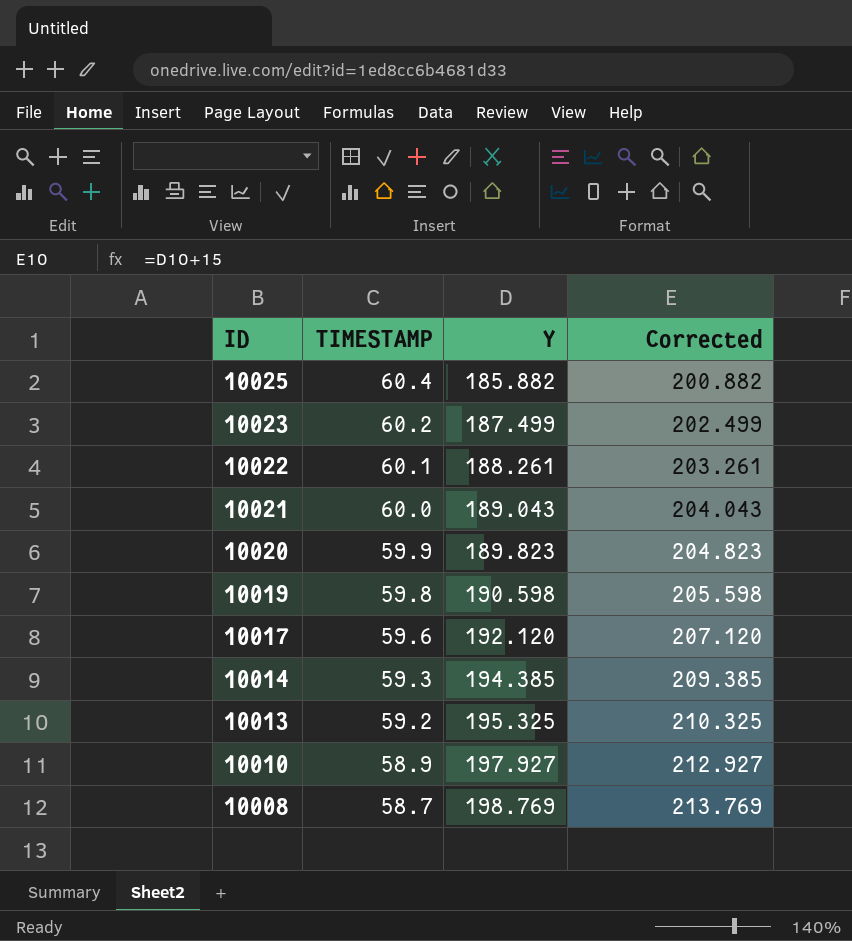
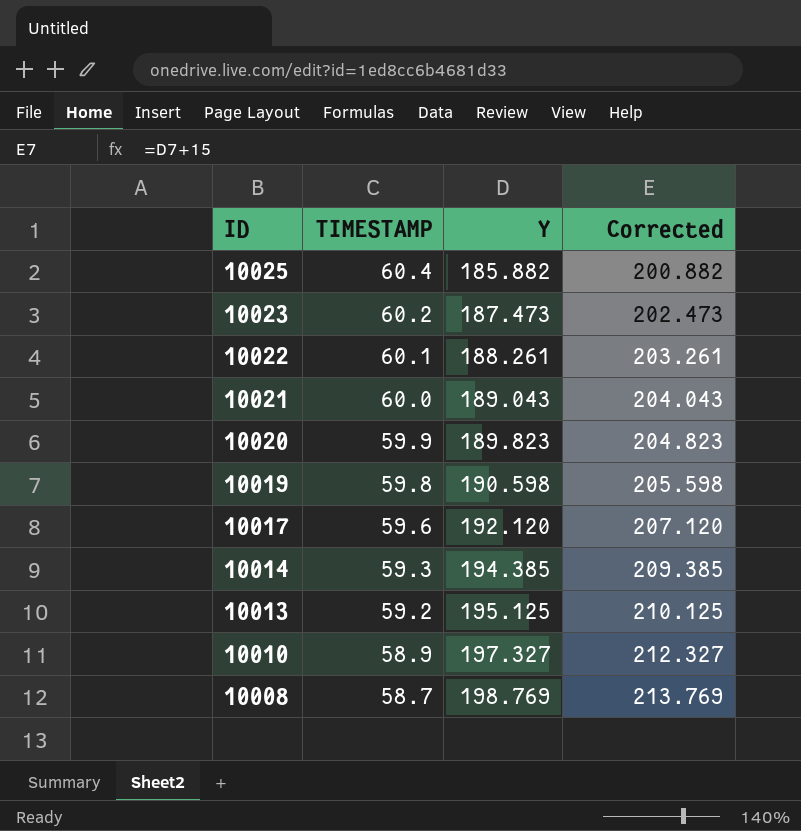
10023 | Y: 187.499 -> 187.473
10023 | Corrected: 202.499 -> 202.473
10013 | Y: 195.325 -> 195.125
10013 | Corrected: 210.325 -> 210.125
10010 | Y: 197.927 -> 197.327
10010 | Corrected: 212.927 -> 212.327

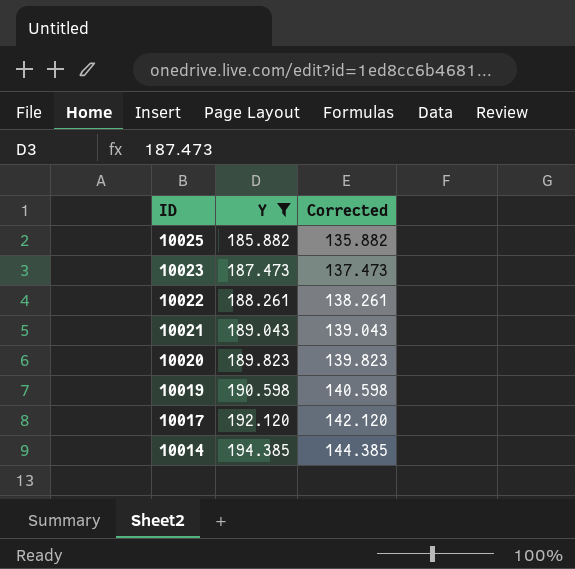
filter: none -> Y <= 194.385
column TIMESTAMP | position: 2 -> none
column Corrected | formula: [Y] + 15 -> [Y] - 50

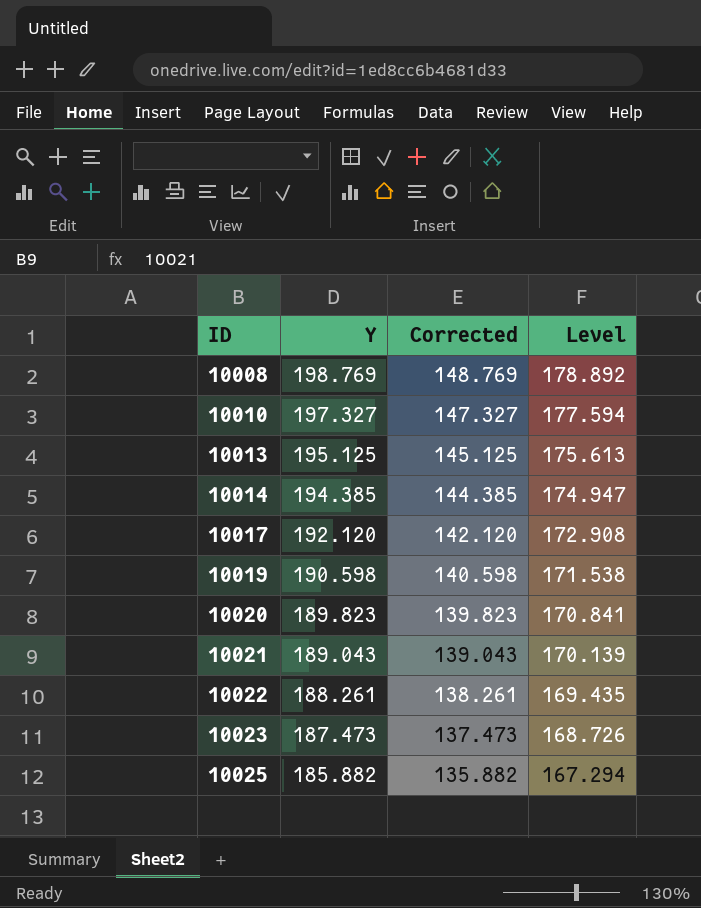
filter: Y <= 194.385 -> none
row order: ID descending -> ID ascending
column Level | formula: none -> [Y] * 0.9

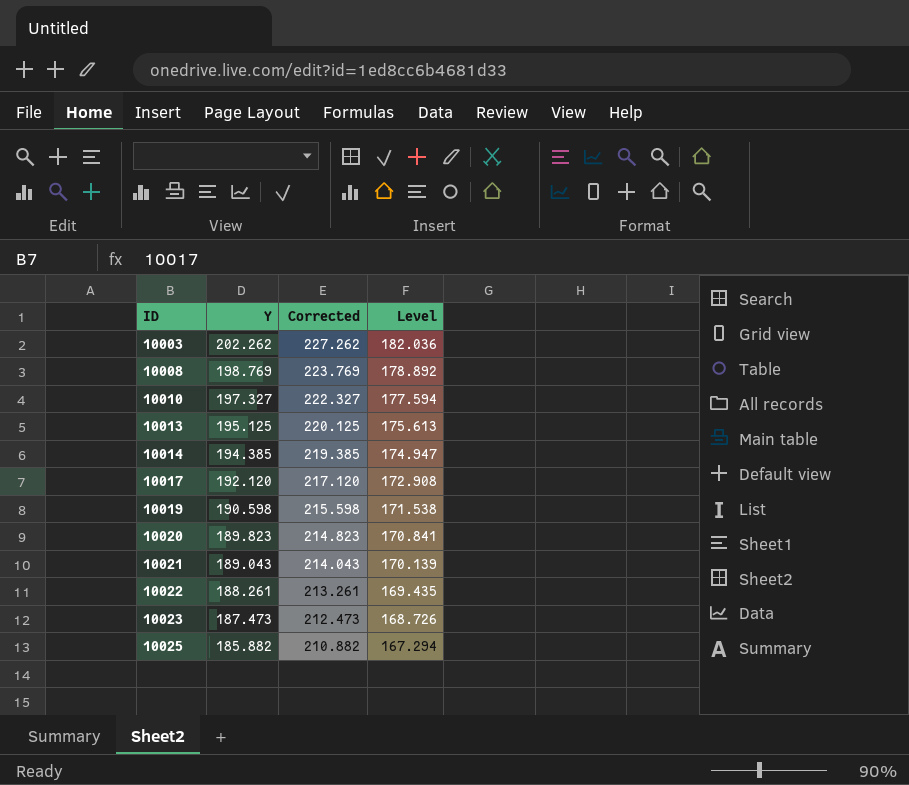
column Corrected | formula: [Y] - 50 -> [Y] + 25
row 10003: none -> 202.262 | 227.262 | 182.036

